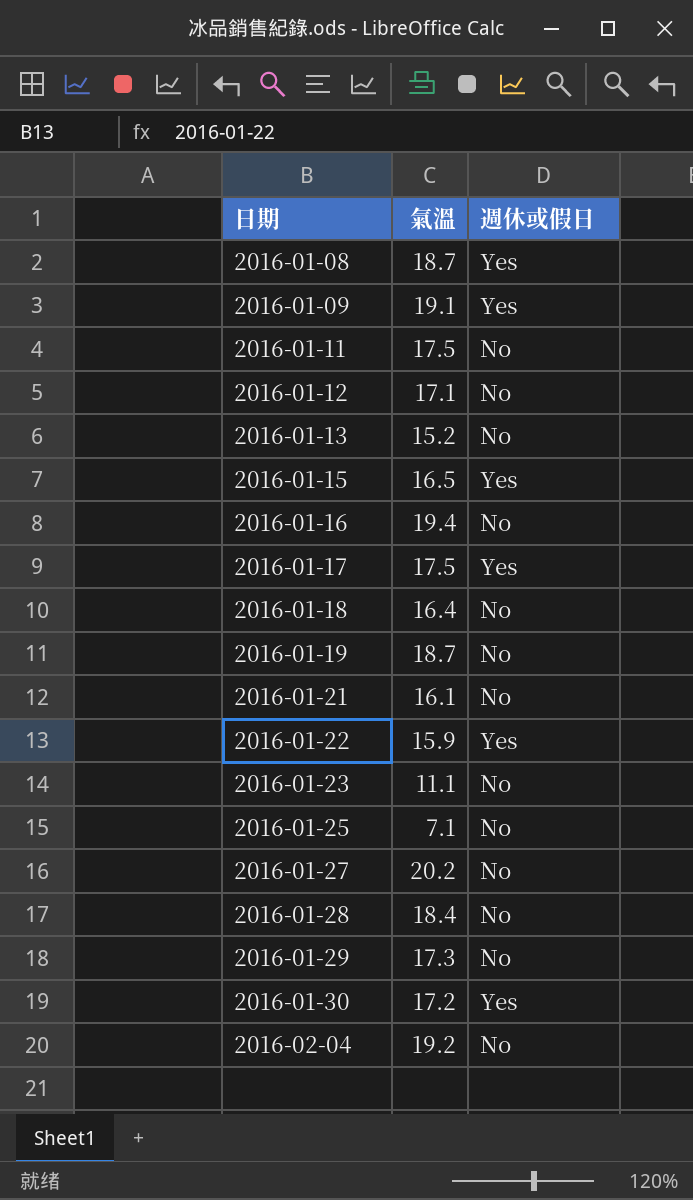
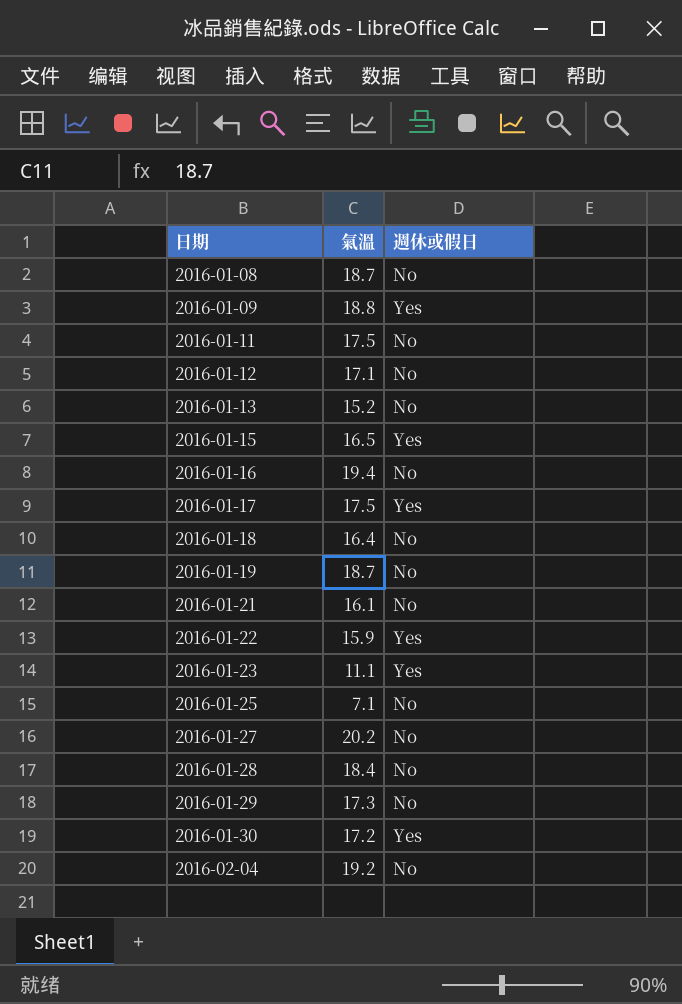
2016-01-08 | 週休或假日: Yes -> No
2016-01-09 | 氣溫: 19.1 -> 18.8
2016-01-23 | 週休或假日: No -> Yes

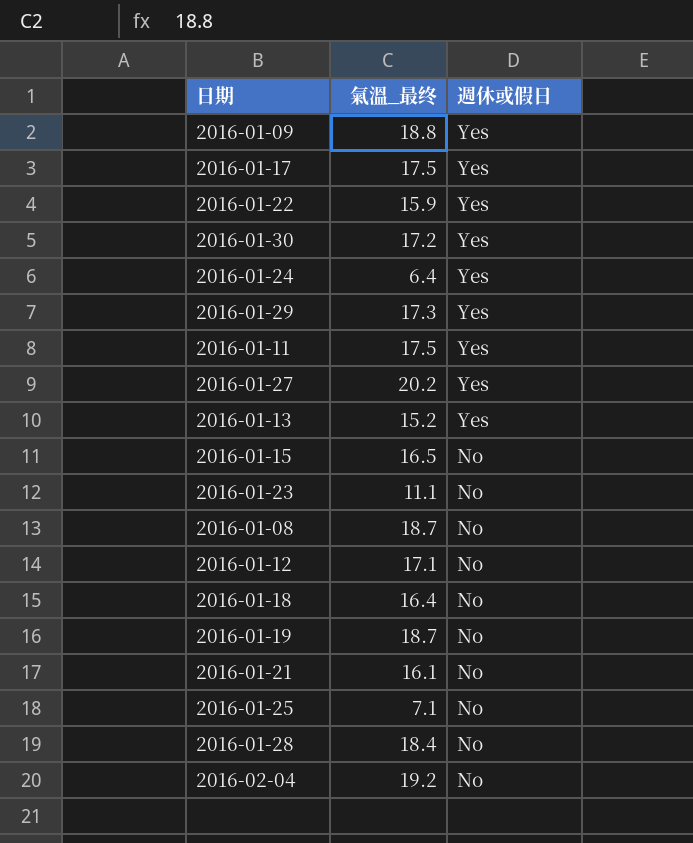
row order: 日期 ascending -> 週休或假日 descending
column name: 氣溫 -> 氣溫_最终
row 2016-01-16: 19.4 | No -> none
row 2016-01-24: none -> 6.4 | Yes
2016-01-29 | 週休或假日: No -> Yes
2016-01-11 | 週休或假日: No -> Yes
2016-01-27 | 週休或假日: No -> Yes
2016-01-13 | 週休或假日: No -> Yes
2016-01-15 | 週休或假日: Yes -> No
2016-01-23 | 週休或假日: Yes -> No

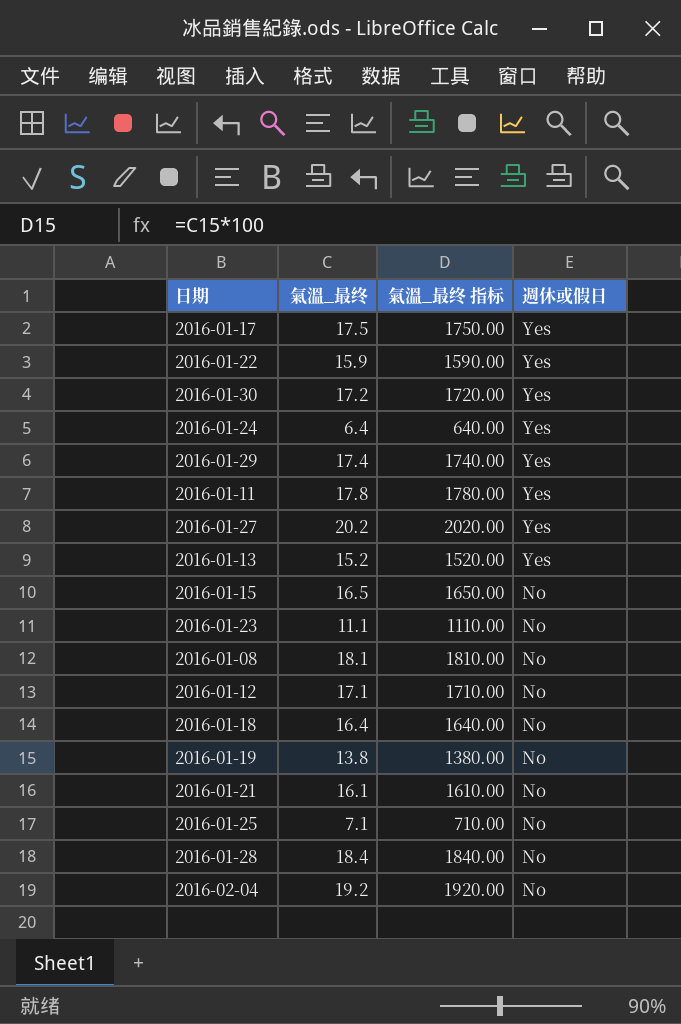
column 氣溫_最终 指标 | formula: none -> [氣溫_最终] * 100
row 2016-01-09: 18.8 | Yes -> none
2016-01-29 | 氣溫_最终: 17.3 -> 17.4
2016-01-11 | 氣溫_最终: 17.5 -> 17.8
2016-01-08 | 氣溫_最终: 18.7 -> 18.1
2016-01-19 | 氣溫_最终: 18.7 -> 13.8

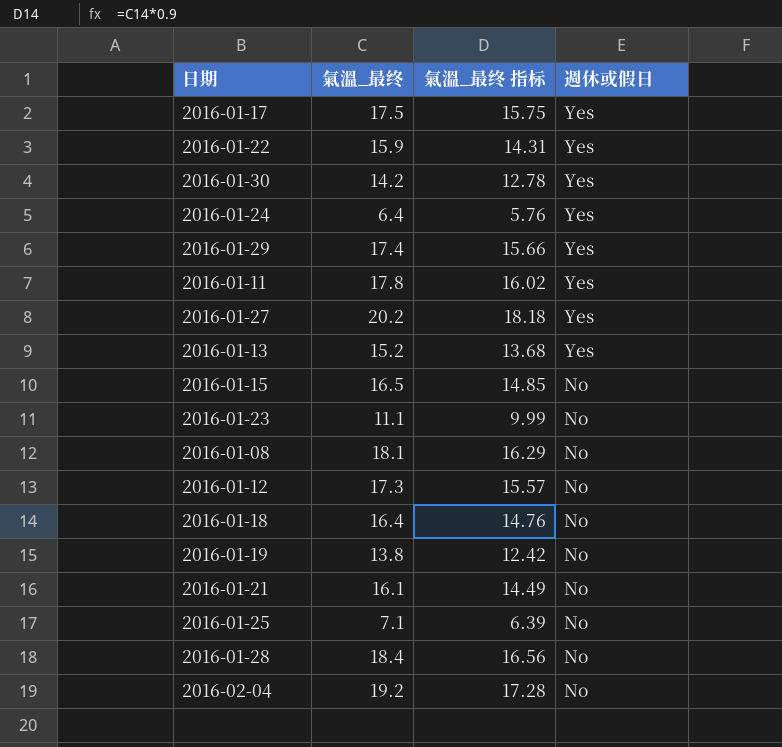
column 氣溫_最终 指标 | formula: [氣溫_最终] * 100 -> [氣溫_最终] * 0.9
2016-01-30 | 氣溫_最终: 17.2 -> 14.2
2016-01-12 | 氣溫_最终: 17.1 -> 17.3

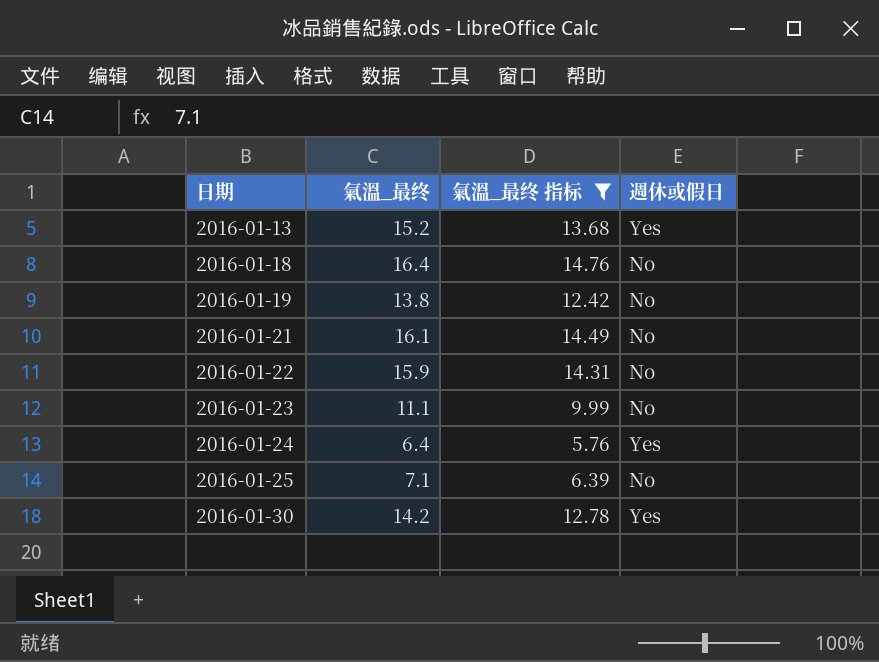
filter: none -> 氣溫_最终 指标 <= 14.76
row order: 週休或假日 descending -> 日期 ascending
2016-01-22 | 週休或假日: Yes -> No

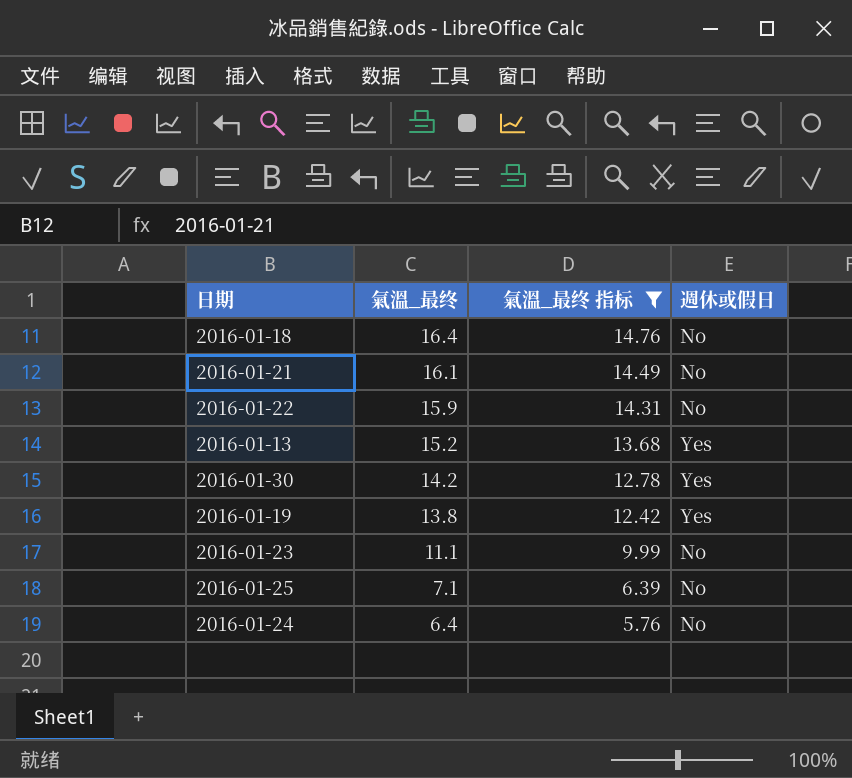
row order: 日期 ascending -> 氣溫_最终 descending
2016-01-19 | 週休或假日: No -> Yes
2016-01-24 | 週休或假日: Yes -> No

